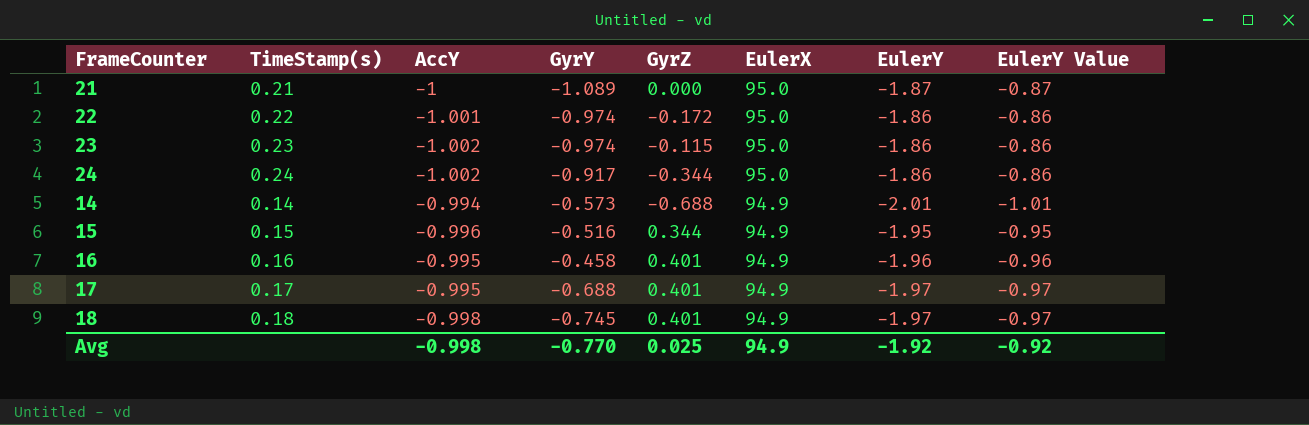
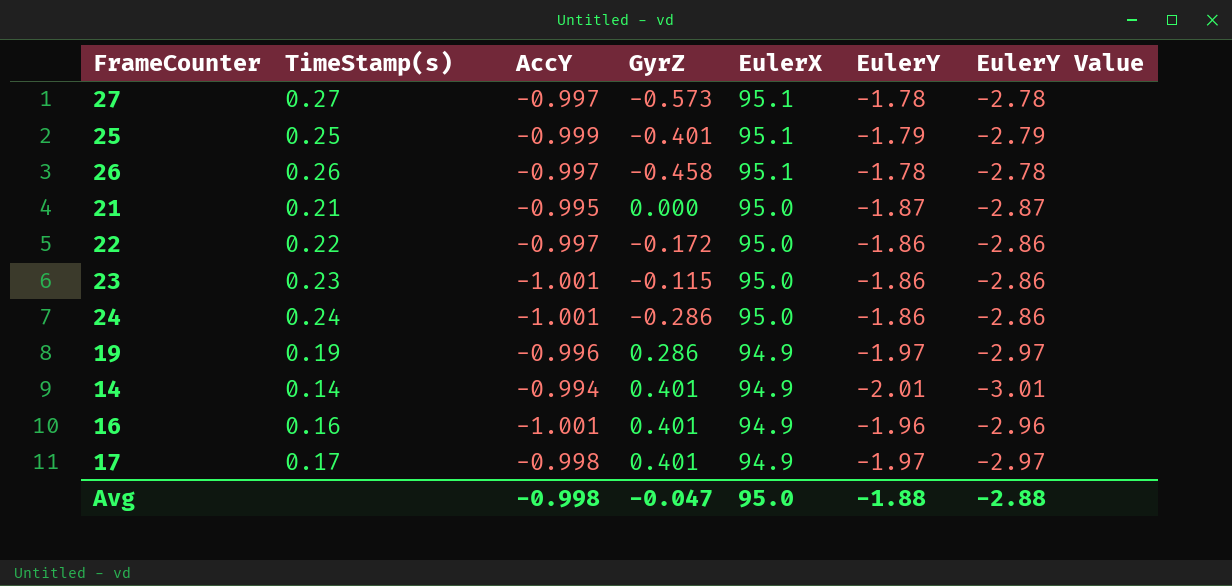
column GyrY | position: 4 -> none
column EulerY Value | formula: [EulerY] + 1 -> [EulerY] - 1
row 15: 0.15 | -0.996 | -0.516 | 0.344 | 94.9 | -1.95 | -0.95 -> none
row 18: 0.18 | -0.998 | -0.745 | 0.401 | 94.9 | -1.97 | -0.97 -> none
row 27: none -> 0.27 | -0.997 | -0.573 | 95.1 | -1.78 | -2.78
row 25: none -> 0.25 | -0.999 | -0.401 | 95.1 | -1.79 | -2.79
row 26: none -> 0.26 | -0.997 | -0.458 | 95.1 | -1.78 | -2.78
21 | AccY: -1 -> -0.995
22 | AccY: -1.001 -> -0.997
23 | AccY: -1.002 -> -1.001
24 | AccY: -1.002 -> -1.001
24 | GyrZ: -0.344 -> -0.286
row 19: none -> 0.19 | -0.996 | 0.286 | 94.9 | -1.97 | -2.97
14 | GyrZ: -0.688 -> 0.401
16 | AccY: -0.995 -> -1.001
17 | AccY: -0.995 -> -0.998
Avg | GyrZ: 0.025 -> -0.047
Avg | EulerX: 94.9 -> 95.0
Avg | EulerY: -1.92 -> -1.88
Avg | EulerY Value: -0.92 -> -2.88

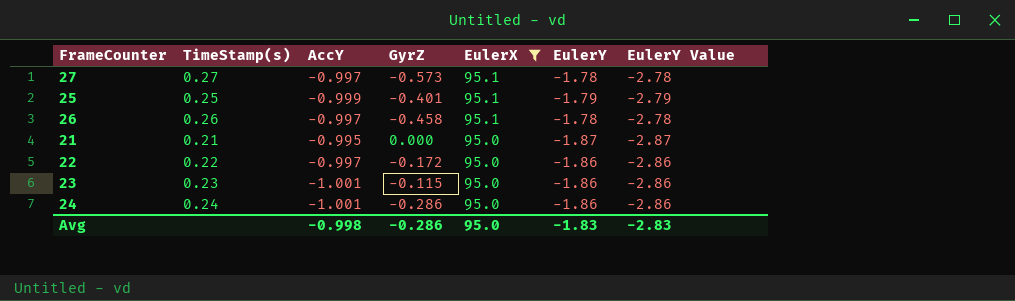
filter: none -> EulerX != 94.9
Avg | GyrZ: -0.047 -> -0.286
Avg | EulerY: -1.88 -> -1.83
Avg | EulerY Value: -2.88 -> -2.83

